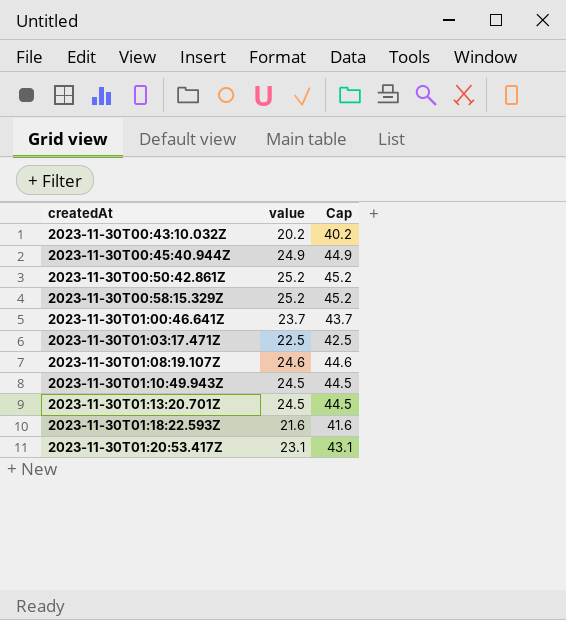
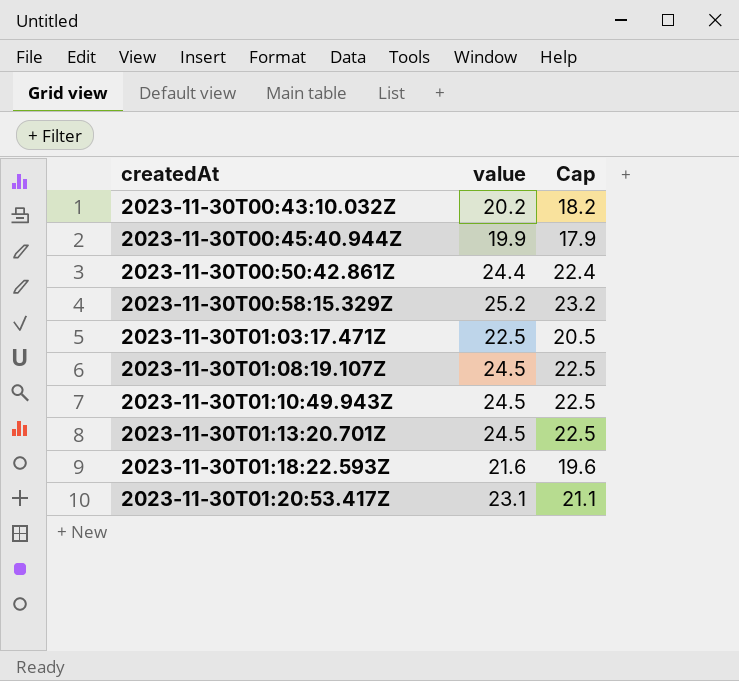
column Cap | formula: [value] + 20 -> [value] - 2
row 2023-11-30T01:00:46.641Z: 23.7 | 43.7 -> none
2023-11-30T00:45:40.944Z | value: 24.9 -> 19.9
2023-11-30T00:50:42.861Z | value: 25.2 -> 24.4
2023-11-30T01:08:19.107Z | value: 24.6 -> 24.5

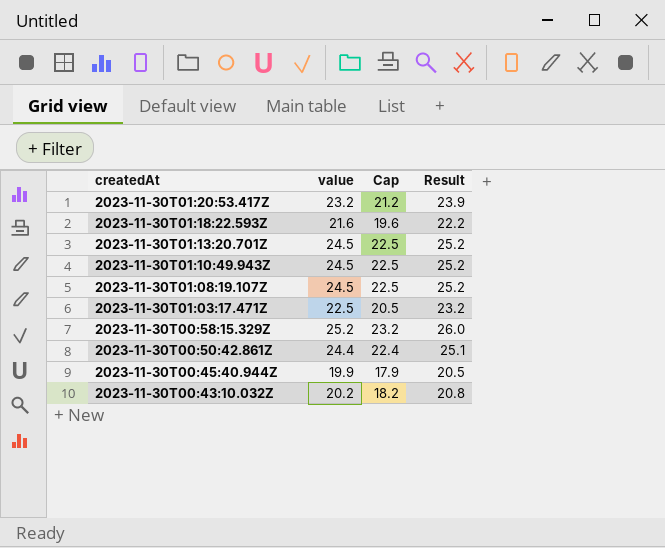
row order: createdAt ascending -> createdAt descending
column Result | formula: none -> [value] * 1.03
2023-11-30T01:20:53.417Z | value: 23.1 -> 23.2
2023-11-30T01:20:53.417Z | Cap: 21.1 -> 21.2

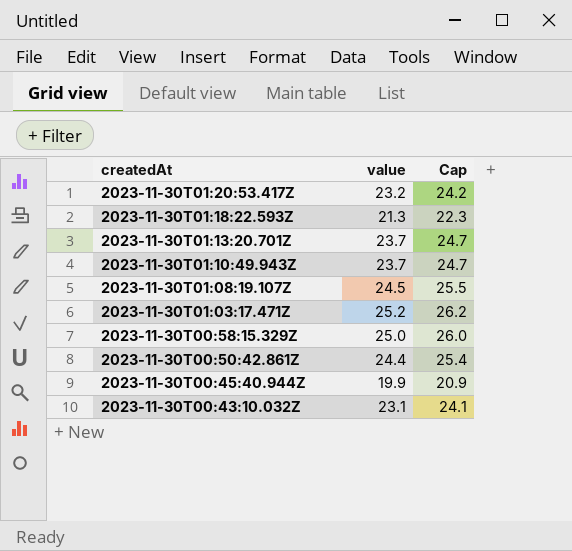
column Result | formula: [value] * 1.03 -> none
column Cap | formula: [value] - 2 -> [value] + 1
2023-11-30T01:18:22.593Z | value: 21.6 -> 21.3
2023-11-30T01:13:20.701Z | value: 24.5 -> 23.7
2023-11-30T01:10:49.943Z | value: 24.5 -> 23.7
2023-11-30T01:03:17.471Z | value: 22.5 -> 25.2
2023-11-30T00:58:15.329Z | value: 25.2 -> 25.0
2023-11-30T00:43:10.032Z | value: 20.2 -> 23.1

